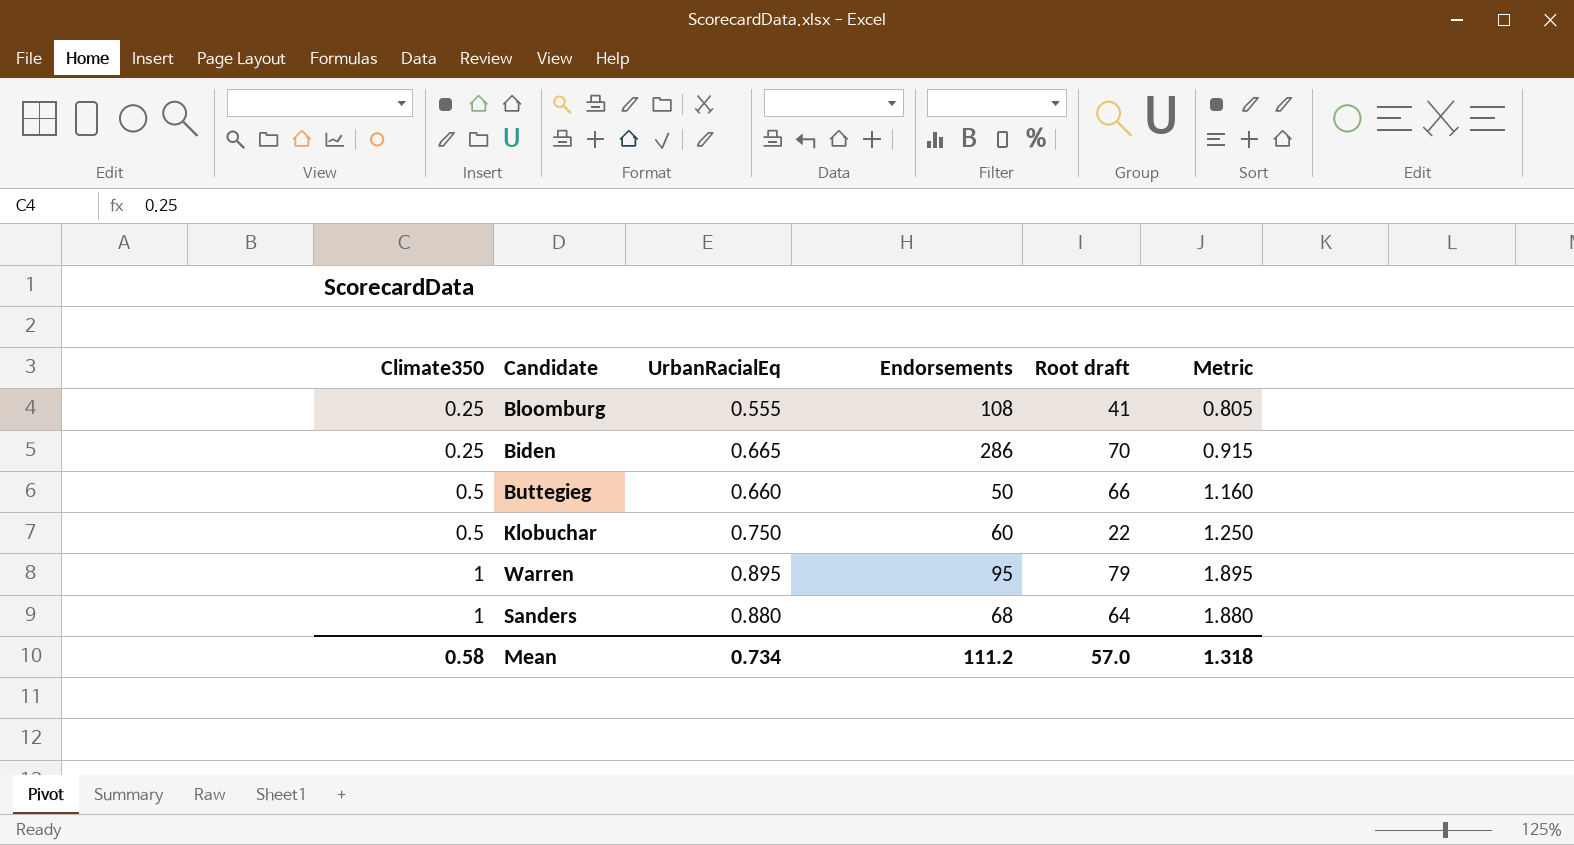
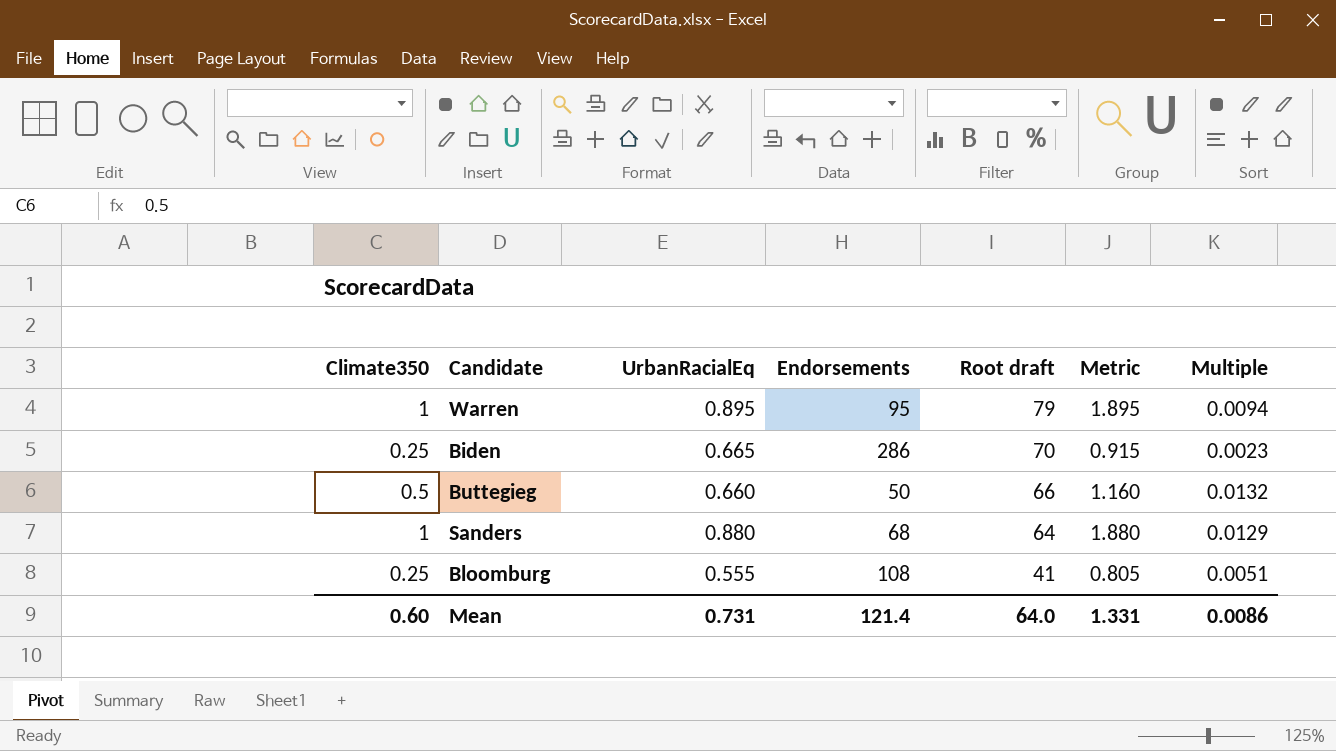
row order: Climate350 ascending -> Root draft descending
column Multiple | formula: none -> [UrbanRacialEq] / [Endorsements]
row Klobuchar: 0.5 | 0.750 | 60 | 22 | 1.250 -> none
Mean | Climate350: 0.58 -> 0.60
Mean | UrbanRacialEq: 0.734 -> 0.731
Mean | Endorsements: 111.2 -> 121.4
Mean | Root draft: 57.0 -> 64.0
Mean | Metric: 1.318 -> 1.331

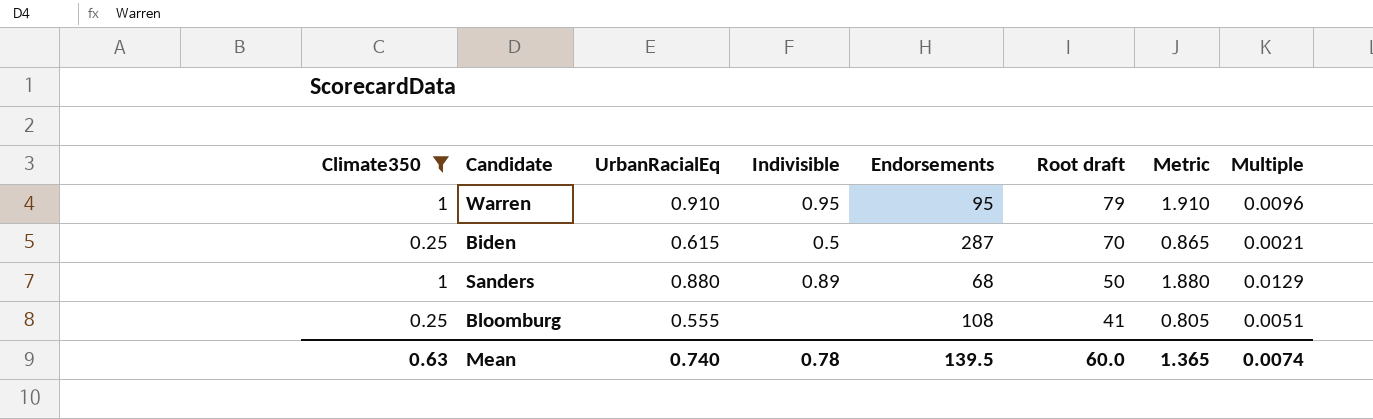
filter: none -> Climate350 != 0.5
column Indivisible | position: none -> 4
Warren | UrbanRacialEq: 0.895 -> 0.910
Warren | Metric: 1.895 -> 1.910
Warren | Multiple: 0.0094 -> 0.0096
Biden | UrbanRacialEq: 0.665 -> 0.615
Biden | Endorsements: 286 -> 287
Biden | Metric: 0.915 -> 0.865
Biden | Multiple: 0.0023 -> 0.0021
Sanders | Root draft: 64 -> 50
Mean | Climate350: 0.60 -> 0.63
Mean | UrbanRacialEq: 0.731 -> 0.740
Mean | Endorsements: 121.4 -> 139.5
Mean | Root draft: 64.0 -> 60.0
Mean | Metric: 1.331 -> 1.365
Mean | Multiple: 0.0086 -> 0.0074

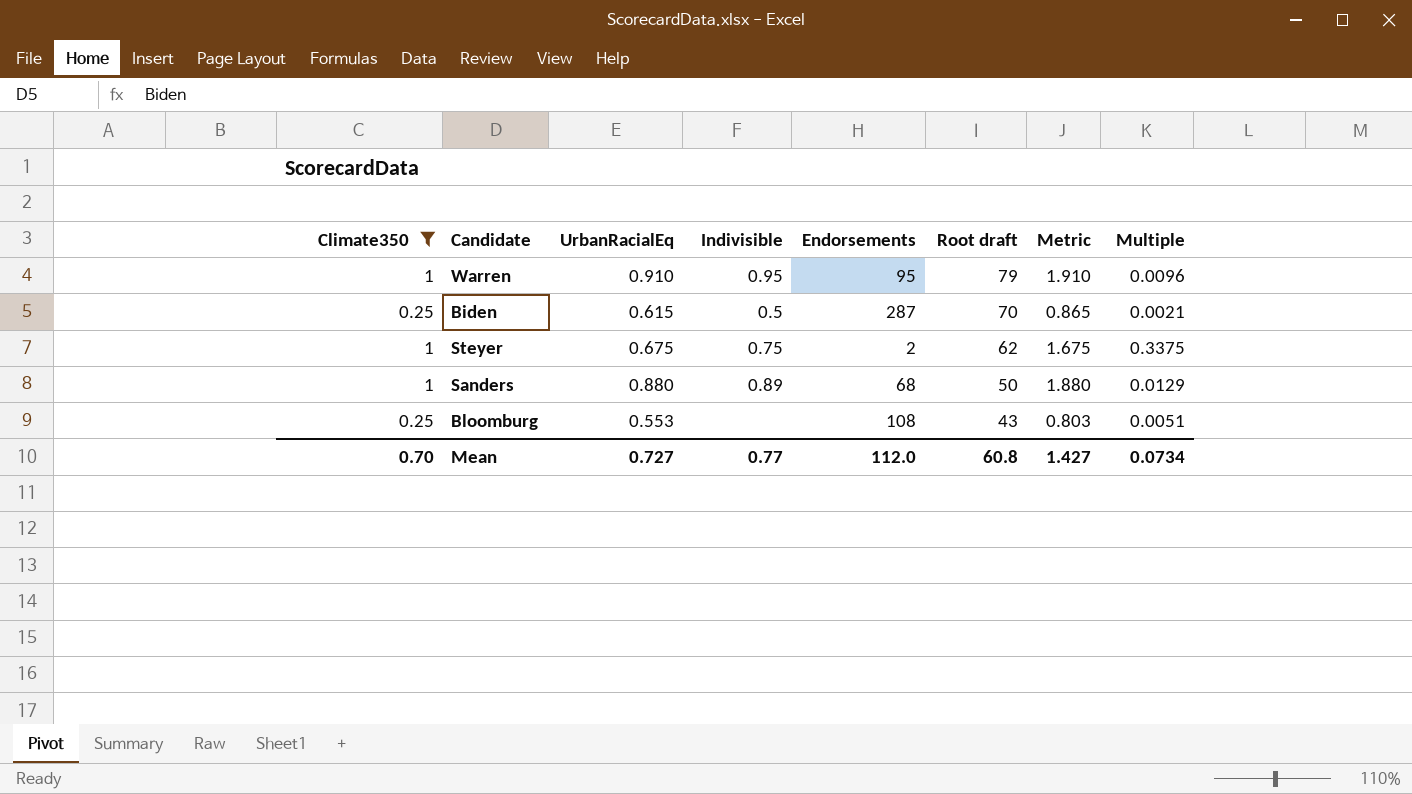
row Steyer: none -> 1 | 0.675 | 0.75 | 2 | 62 | 1.675 | 0.3375
Bloomburg | UrbanRacialEq: 0.555 -> 0.553
Bloomburg | Root draft: 41 -> 43
Bloomburg | Metric: 0.805 -> 0.803
Mean | Climate350: 0.63 -> 0.70
Mean | UrbanRacialEq: 0.740 -> 0.727
Mean | Indivisible: 0.78 -> 0.77
Mean | Endorsements: 139.5 -> 112.0
Mean | Root draft: 60.0 -> 60.8
Mean | Metric: 1.365 -> 1.427
Mean | Multiple: 0.0074 -> 0.0734

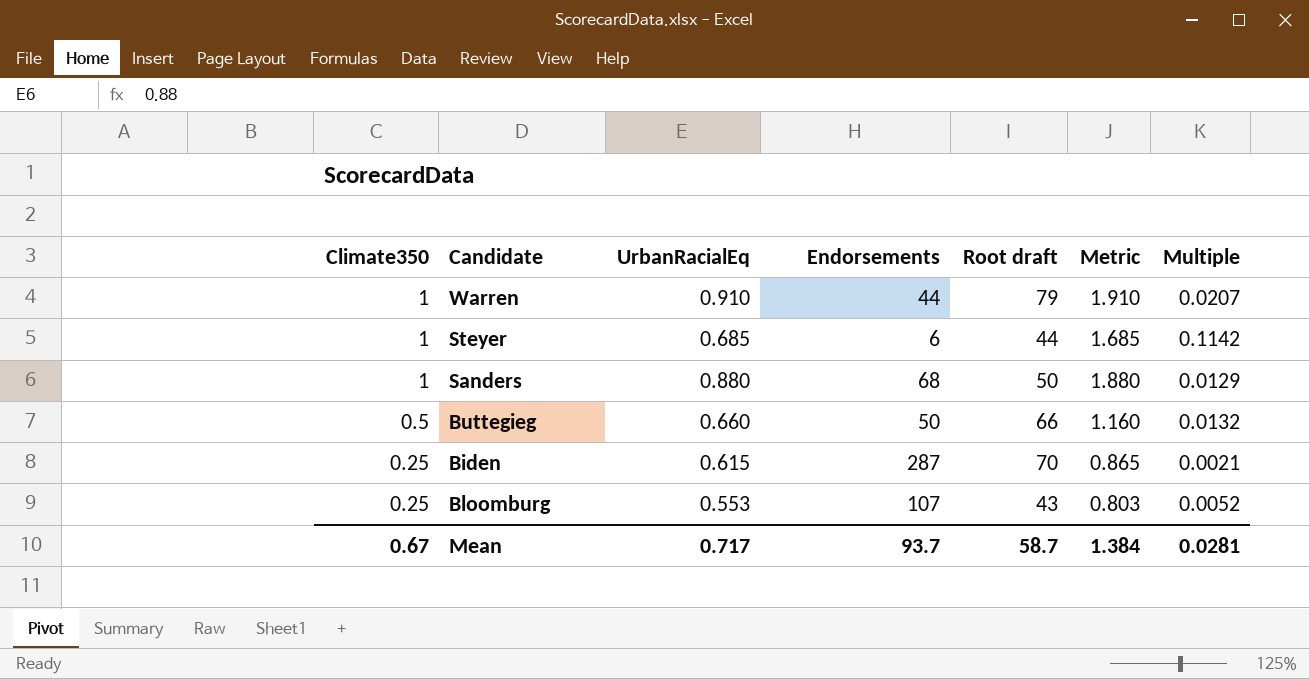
filter: Climate350 != 0.5 -> none
row order: Root draft descending -> Climate350 descending
column Indivisible | position: 4 -> none
Warren | Endorsements: 95 -> 44
Warren | Multiple: 0.0096 -> 0.0207
Steyer | UrbanRacialEq: 0.675 -> 0.685
Steyer | Endorsements: 2 -> 6
Steyer | Root draft: 62 -> 44
Steyer | Metric: 1.675 -> 1.685
Steyer | Multiple: 0.3375 -> 0.1142
Bloomburg | Endorsements: 108 -> 107
Bloomburg | Multiple: 0.0051 -> 0.0052
Mean | Climate350: 0.70 -> 0.67
Mean | UrbanRacialEq: 0.727 -> 0.717
Mean | Endorsements: 112.0 -> 93.7
Mean | Root draft: 60.8 -> 58.7
Mean | Metric: 1.427 -> 1.384
Mean | Multiple: 0.0734 -> 0.0281

